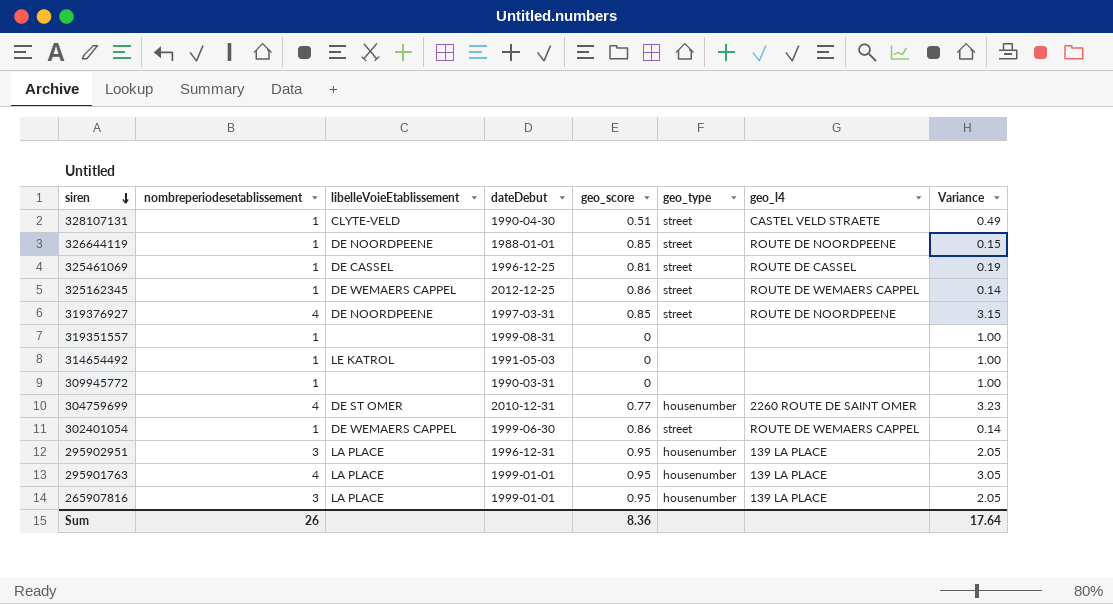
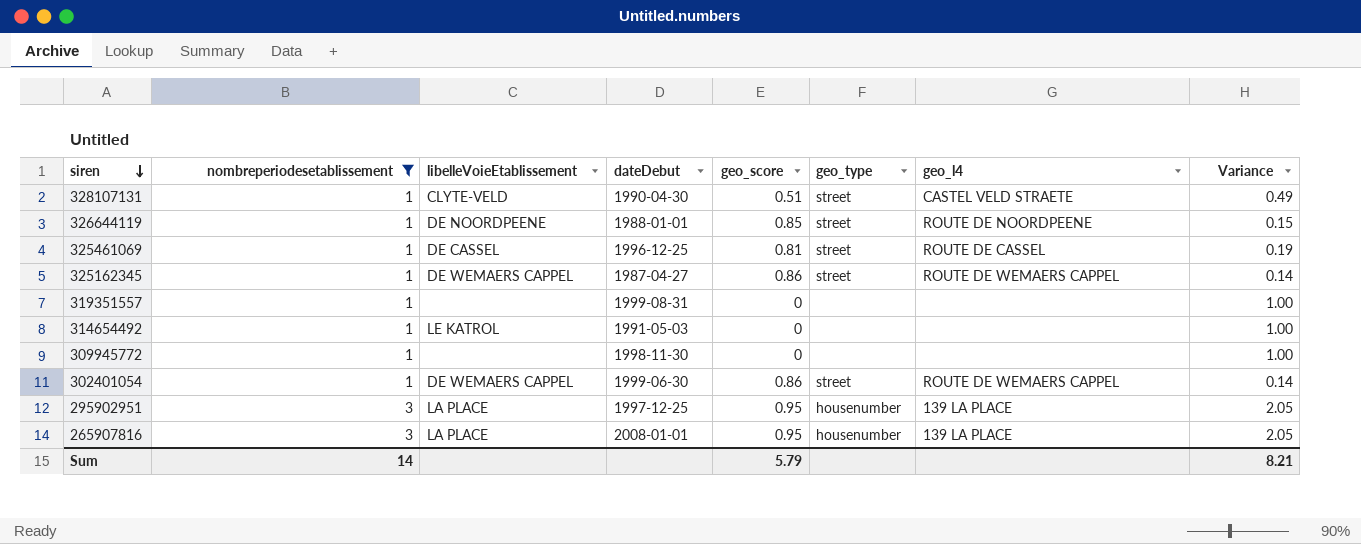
filter: none -> nombreperiodesetablissement != 4
325162345 | dateDebut: 2012-12-25 -> 1987-04-27
309945772 | dateDebut: 1990-03-31 -> 1998-11-30
295902951 | dateDebut: 1996-12-31 -> 1997-12-25
265907816 | dateDebut: 1999-01-01 -> 2008-01-01
Sum | nombreperiodesetablissement: 26 -> 14
Sum | geo_score: 8.36 -> 5.79
Sum | Variance: 17.64 -> 8.21

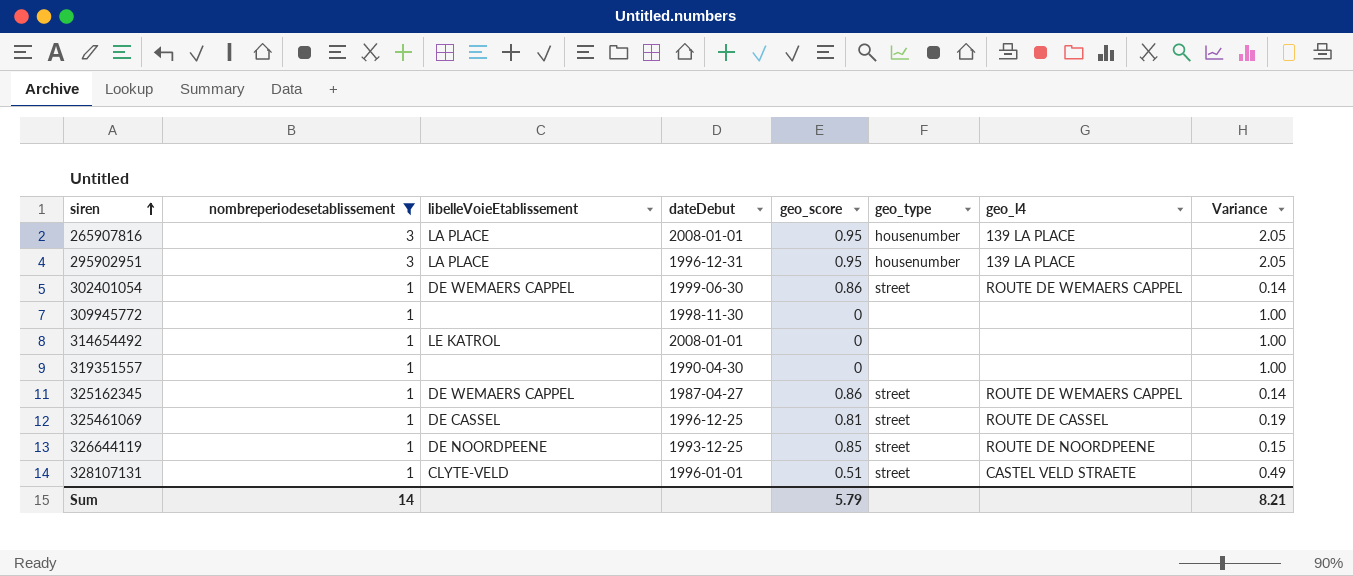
row order: siren descending -> siren ascending
295902951 | dateDebut: 1997-12-25 -> 1996-12-31
314654492 | dateDebut: 1991-05-03 -> 2008-01-01
319351557 | dateDebut: 1999-08-31 -> 1990-04-30
326644119 | dateDebut: 1988-01-01 -> 1993-12-25
328107131 | dateDebut: 1990-04-30 -> 1996-01-01

